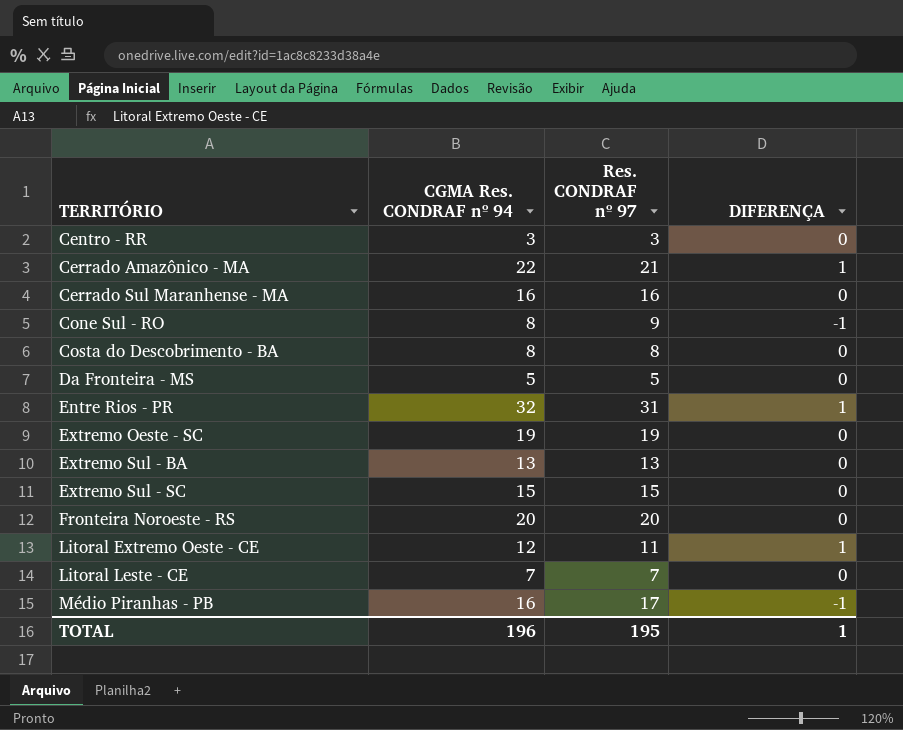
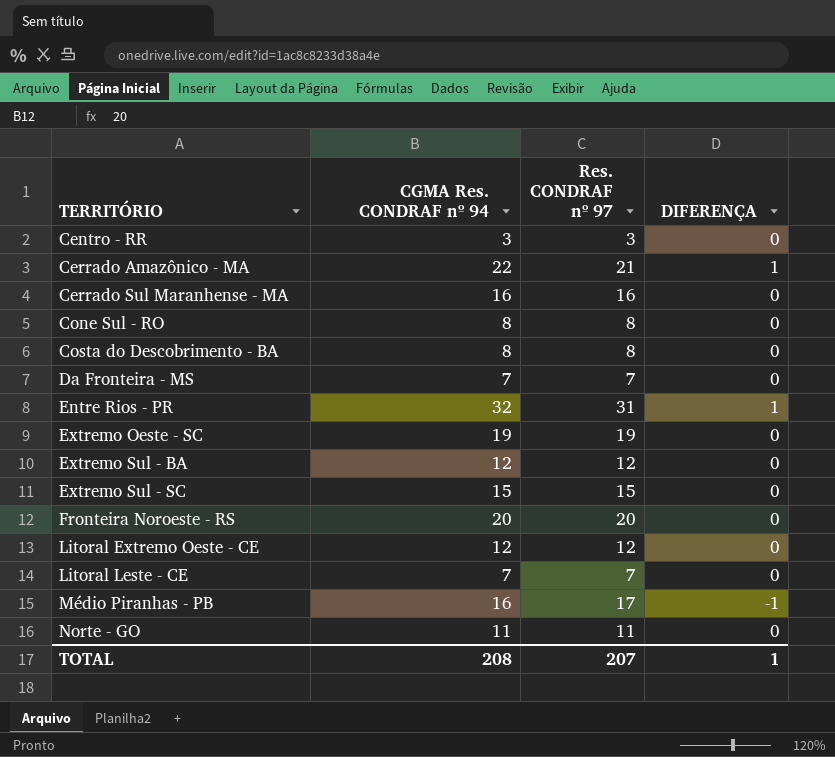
Cone Sul - RO | Res. CONDRAF nº 97: 9 -> 8
Cone Sul - RO | DIFERENÇA: -1 -> 0
Da Fronteira - MS | CGMA Res. CONDRAF nº 94: 5 -> 7
Da Fronteira - MS | Res. CONDRAF nº 97: 5 -> 7
Extremo Sul - BA | CGMA Res. CONDRAF nº 94: 13 -> 12
Extremo Sul - BA | Res. CONDRAF nº 97: 13 -> 12
Litoral Extremo Oeste - CE | Res. CONDRAF nº 97: 11 -> 12
Litoral Extremo Oeste - CE | DIFERENÇA: 1 -> 0
row Norte - GO: none -> 11 | 11 | 0
TOTAL | CGMA Res. CONDRAF nº 94: 196 -> 208
TOTAL | Res. CONDRAF nº 97: 195 -> 207

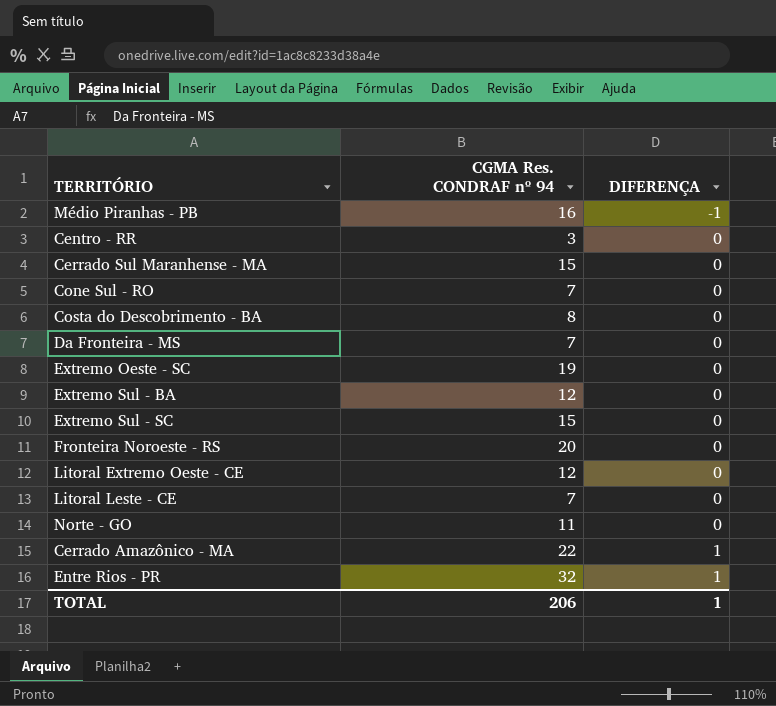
row order: TERRITÓRIO ascending -> DIFERENÇA ascending
column Res. CONDRAF nº 97 | formula: [CGMA Res. CONDRAF nº 94] - [DIFERENÇA] -> none
Cerrado Sul Maranhense - MA | CGMA Res. CONDRAF nº 94: 16 -> 15
Cone Sul - RO | CGMA Res. CONDRAF nº 94: 8 -> 7
TOTAL | CGMA Res. CONDRAF nº 94: 208 -> 206

